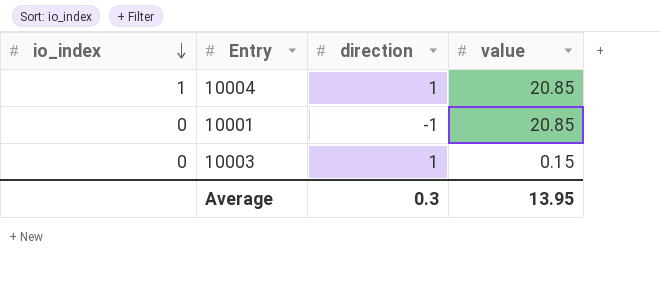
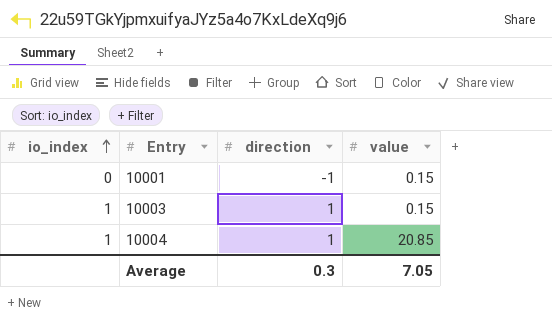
row order: io_index descending -> io_index ascending
10001 | value: 20.85 -> 0.15
10003 | io_index: 0 -> 1
Average | value: 13.95 -> 7.05

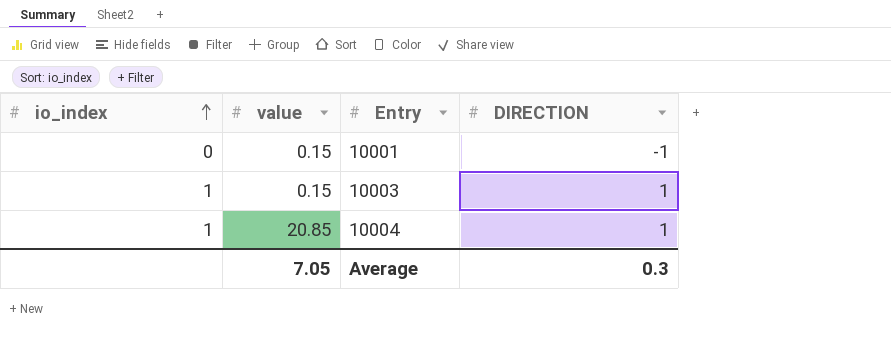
column value | position: 4 -> 2
column name: direction -> DIRECTION

